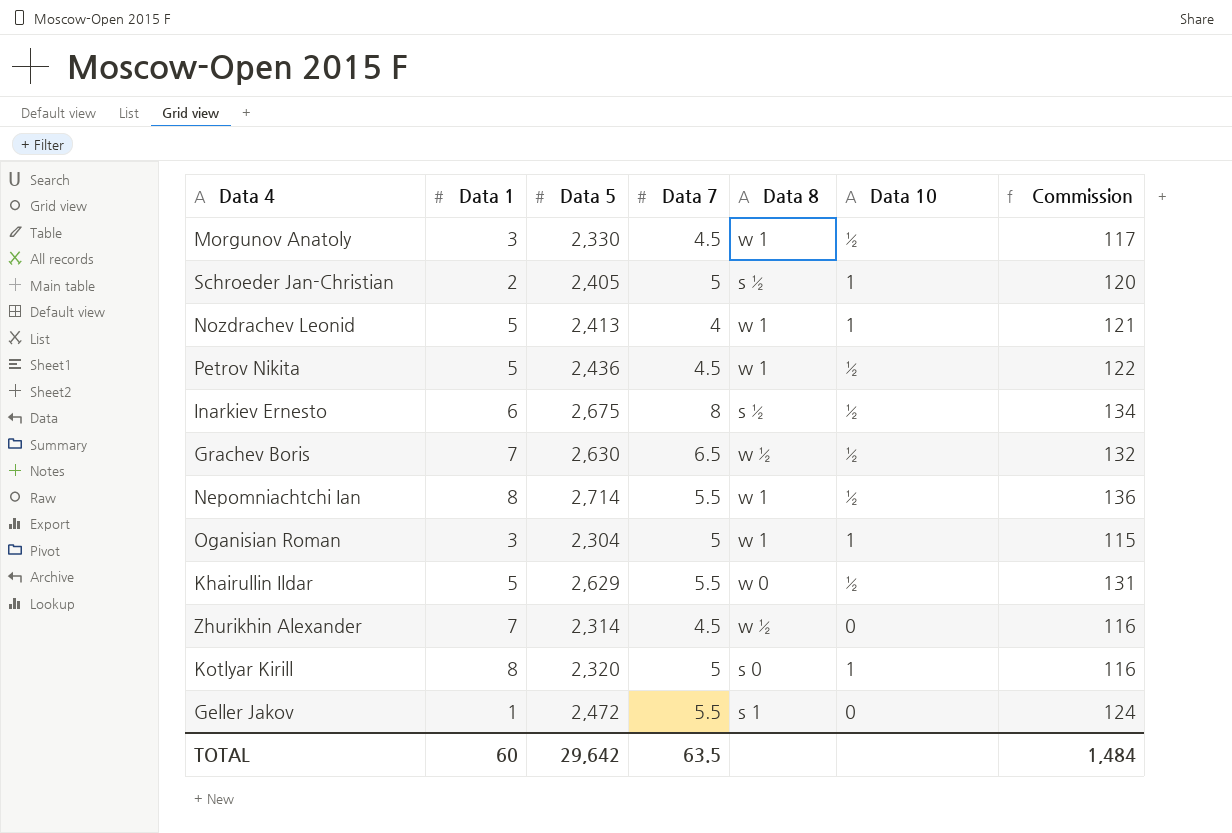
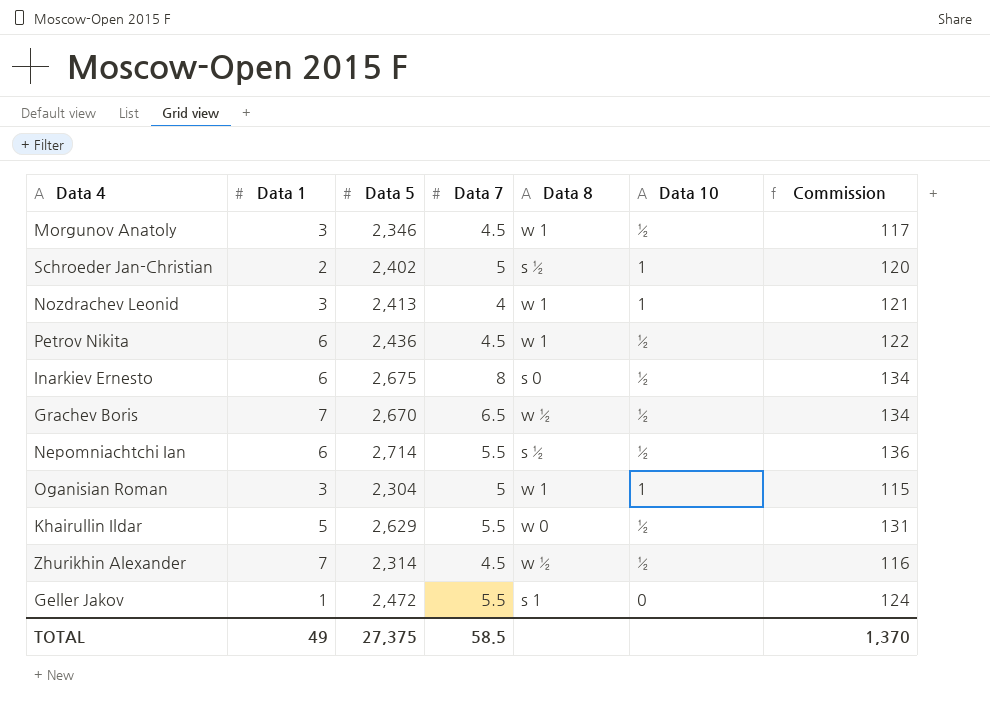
row Kotlyar Kirill: 8 | 2,320 | 5 | s 0 | 1 | 116 -> none
Morgunov Anatoly | Data 5: 2,330 -> 2,346
Schroeder Jan-Christian | Data 5: 2,405 -> 2,402
Nozdrachev Leonid | Data 1: 5 -> 3
Petrov Nikita | Data 1: 5 -> 6
Inarkiev Ernesto | Data 8: s ½ -> s 0
Grachev Boris | Data 5: 2,630 -> 2,670
Grachev Boris | Commission: 132 -> 134
Nepomniachtchi Ian | Data 1: 8 -> 6
Nepomniachtchi Ian | Data 8: w 1 -> s ½
Zhurikhin Alexander | Data 10: 0 -> ½
TOTAL | Data 1: 60 -> 49
TOTAL | Data 5: 29,642 -> 27,375
TOTAL | Data 7: 63.5 -> 58.5
TOTAL | Commission: 1,484 -> 1,370

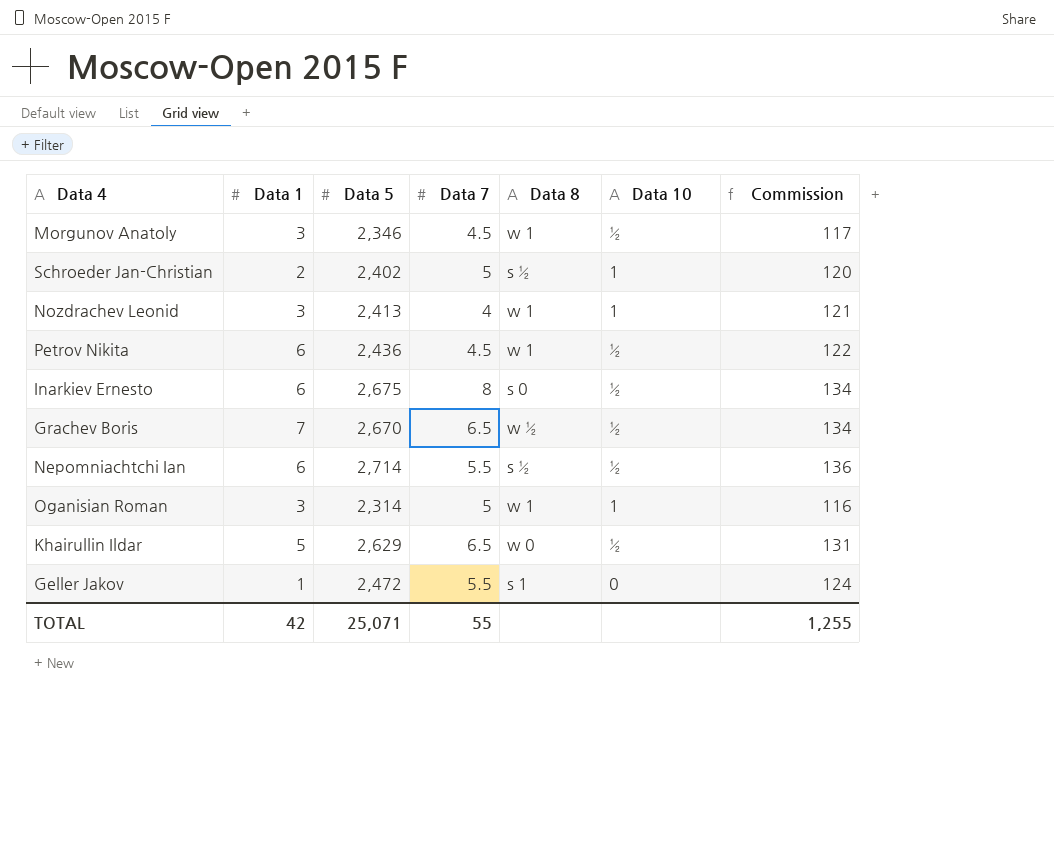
row Zhurikhin Alexander: 7 | 2,314 | 4.5 | w ½ | ½ | 116 -> none
Oganisian Roman | Data 5: 2,304 -> 2,314
Oganisian Roman | Commission: 115 -> 116
Khairullin Ildar | Data 7: 5.5 -> 6.5
TOTAL | Data 1: 49 -> 42
TOTAL | Data 5: 27,375 -> 25,071
TOTAL | Data 7: 58.5 -> 55
TOTAL | Commission: 1,370 -> 1,255

